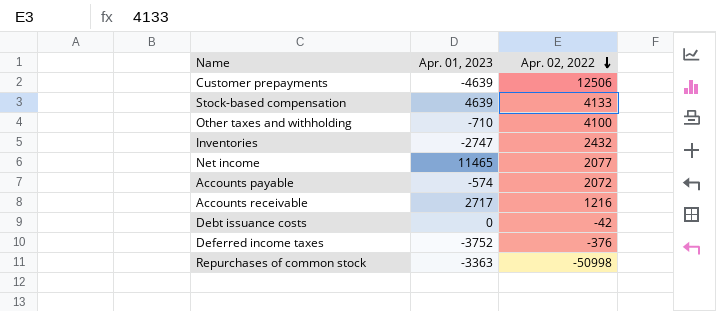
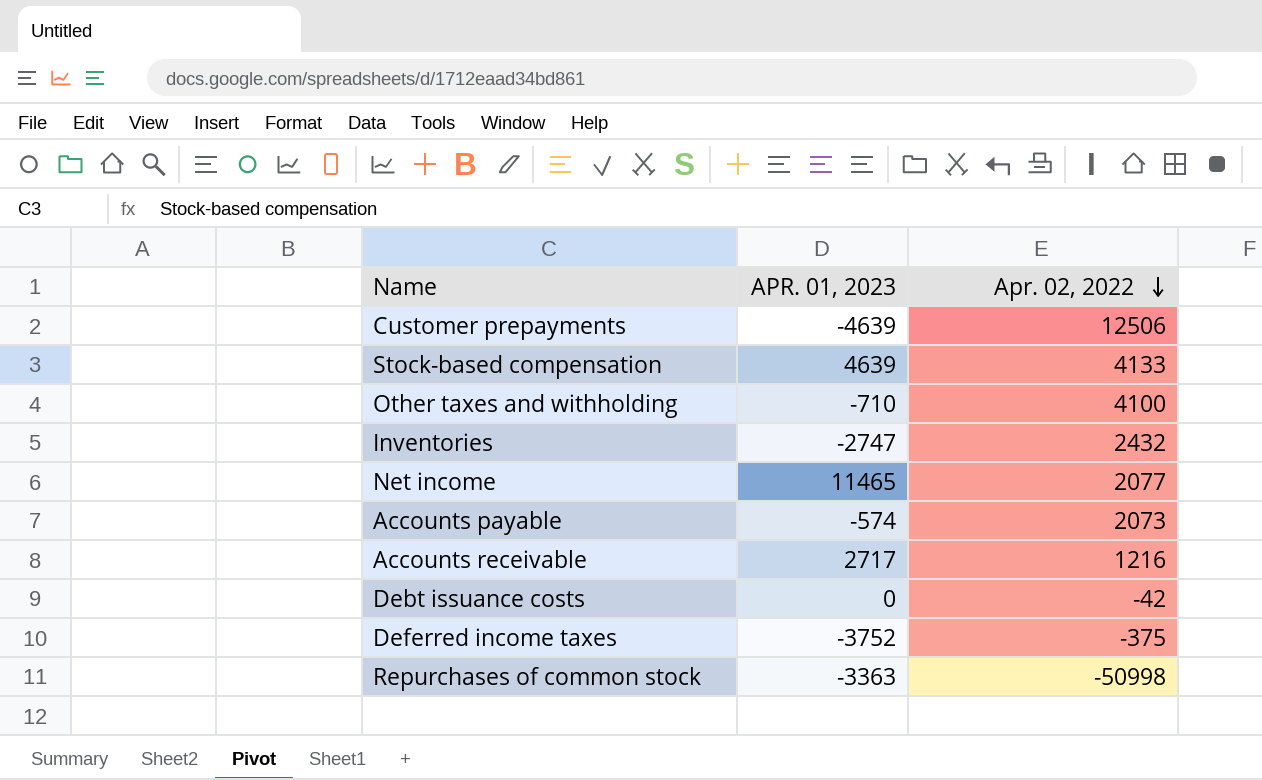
column name: Apr. 01, 2023 -> APR. 01, 2023
Accounts payable | Apr. 02, 2022: 2072 -> 2073
Deferred income taxes | Apr. 02, 2022: -376 -> -375

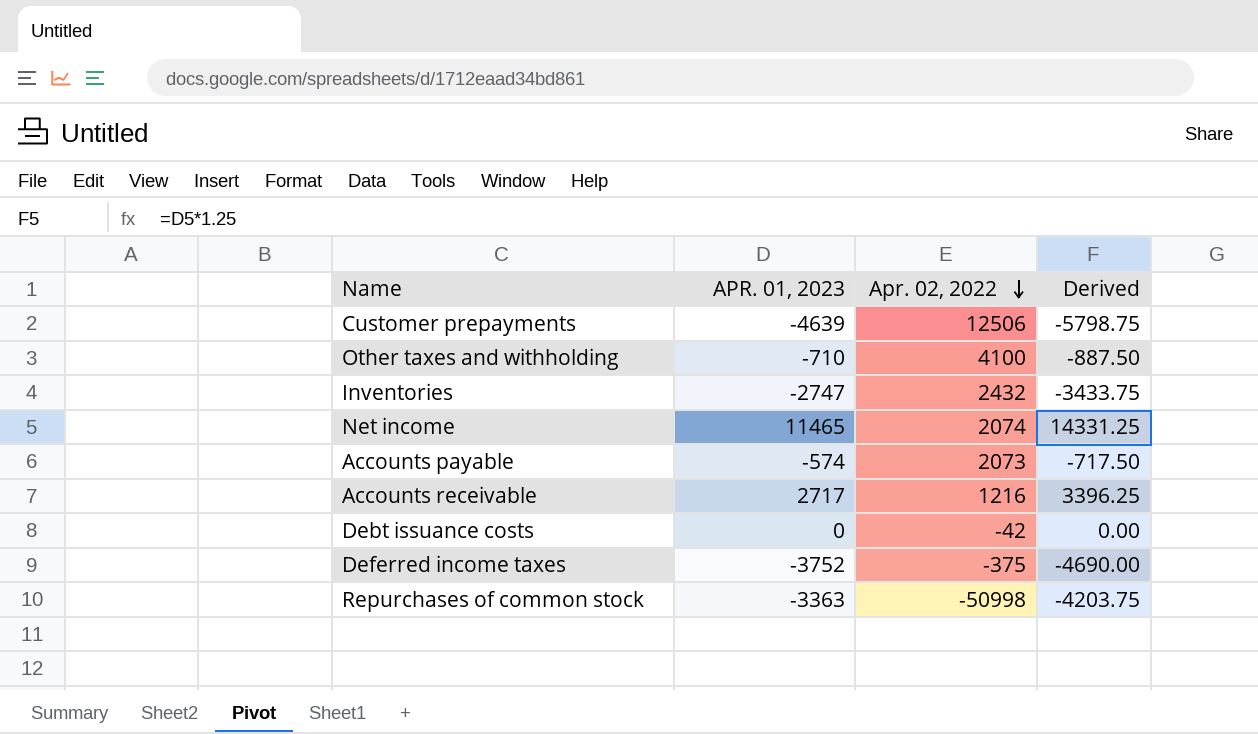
column Derived | formula: none -> [APR. 01, 2023] * 1.25
row Stock-based compensation: 4639 | 4133 -> none
Net income | Apr. 02, 2022: 2077 -> 2074

